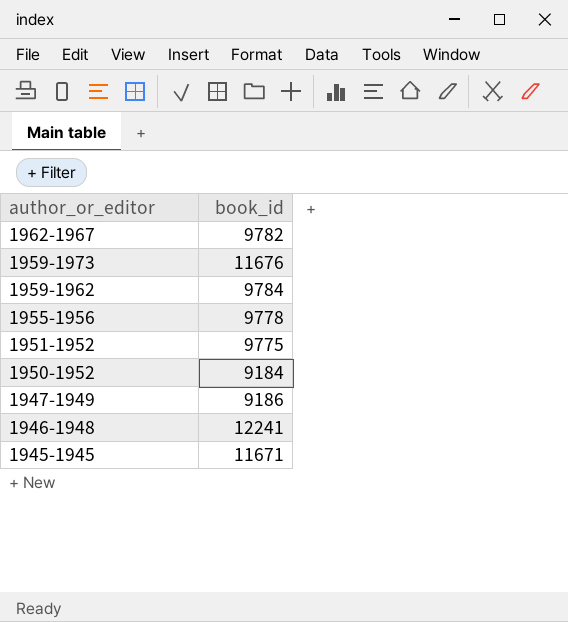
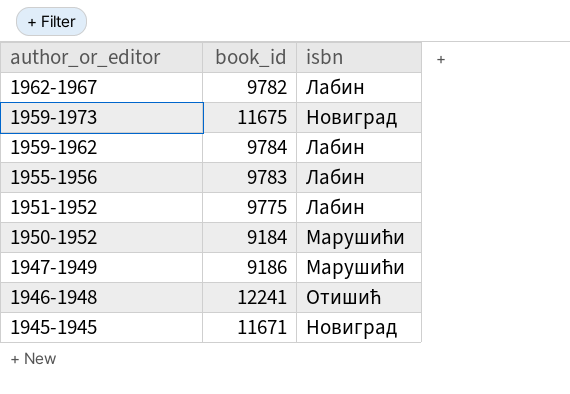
column isbn | position: none -> 3
1959-1973 | book_id: 11676 -> 11675
1955-1956 | book_id: 9778 -> 9783

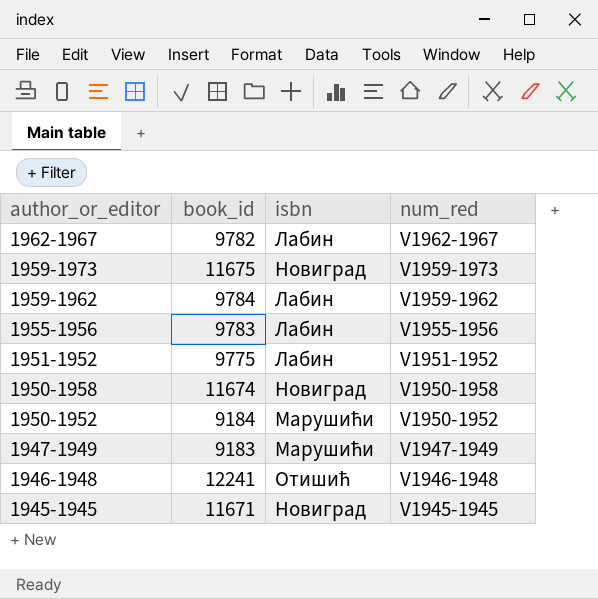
column num_red | position: none -> 4
row 1950-1958: none -> 11674 | Новиград | V1950-1958
1947-1949 | book_id: 9186 -> 9183

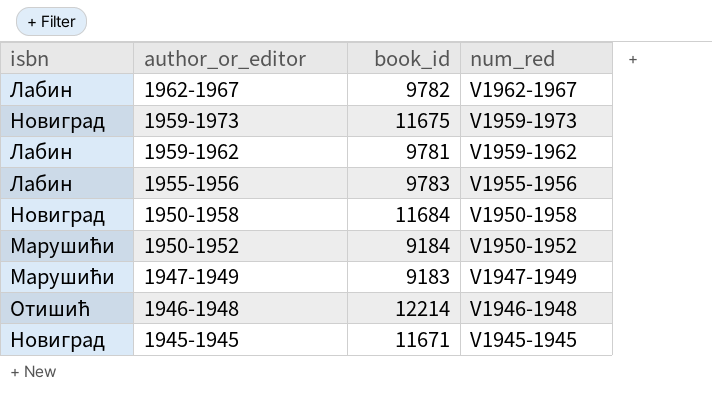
column isbn | position: 3 -> 1
row 1951-1952: 9775 | Лабин | V1951-1952 -> none
1959-1962 | book_id: 9784 -> 9781
1950-1958 | book_id: 11674 -> 11684
1946-1948 | book_id: 12241 -> 12214

